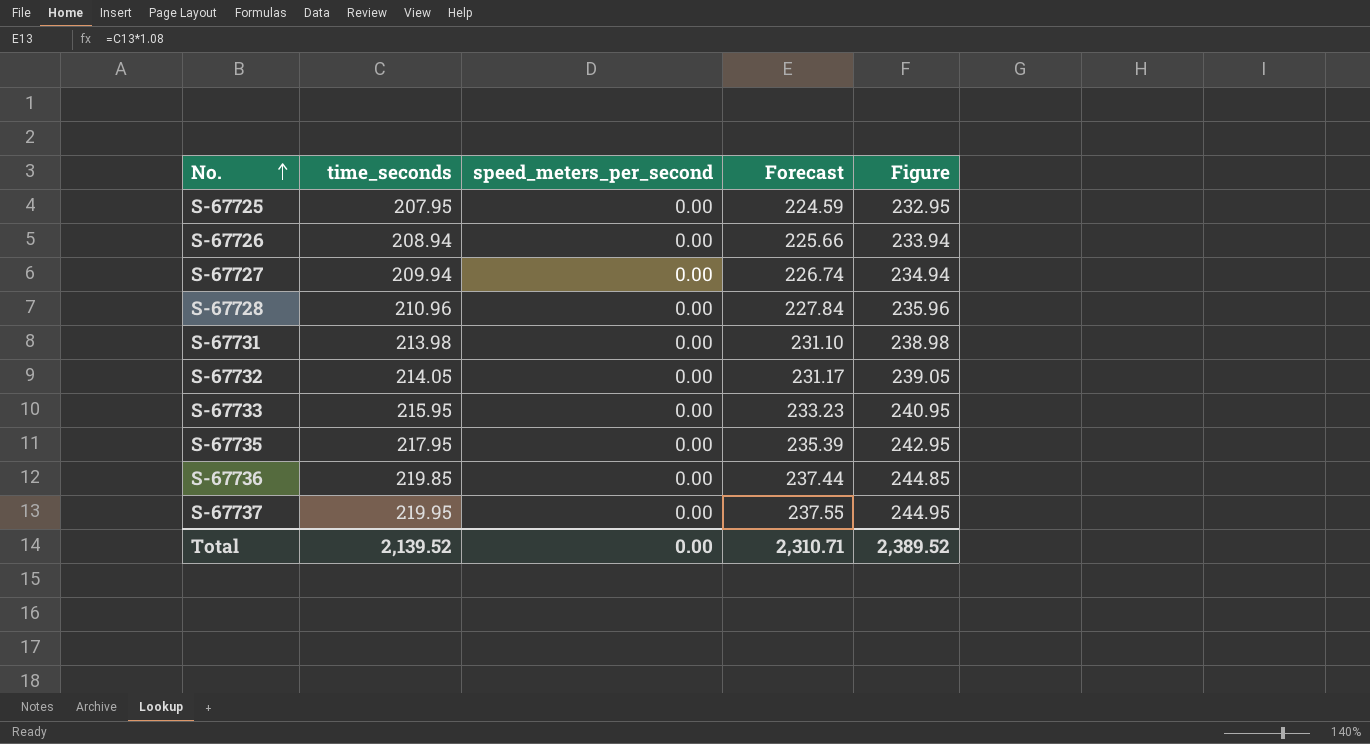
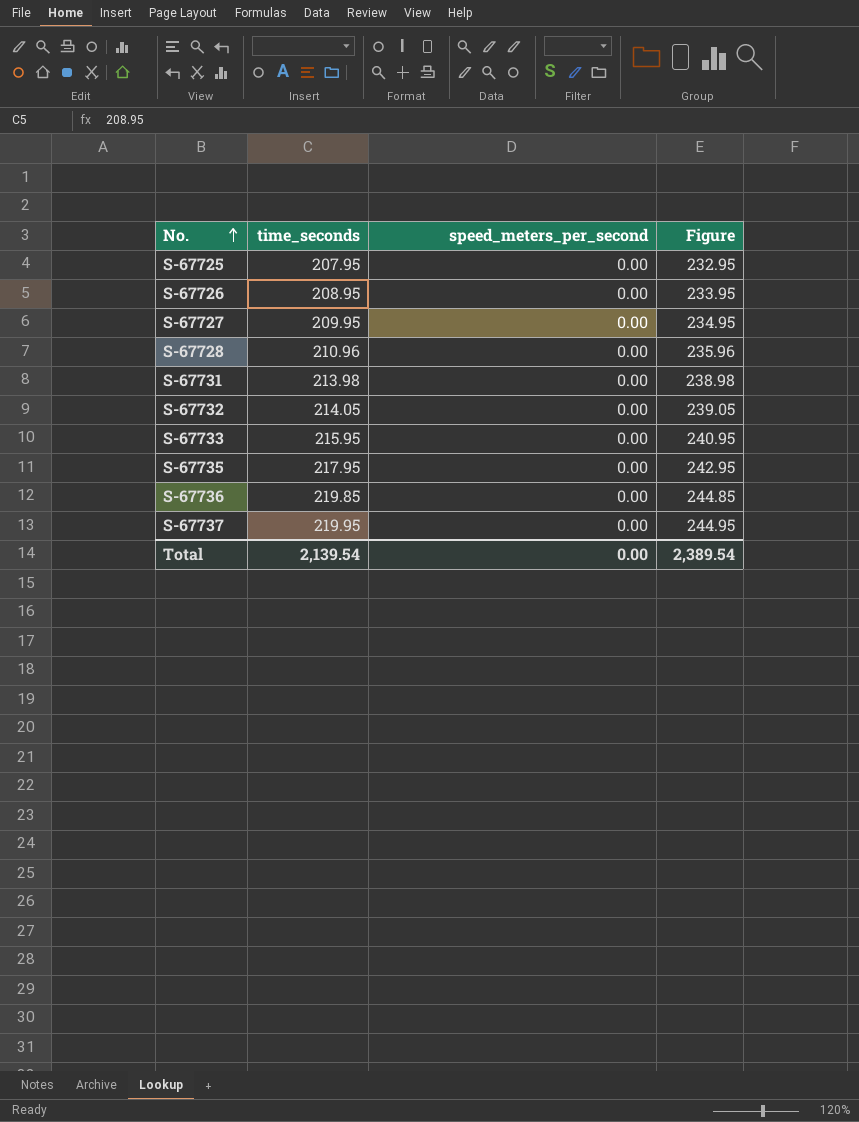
column Forecast | formula: [time_seconds] * 1.08 -> none
S-67726 | time_seconds: 208.94 -> 208.95
S-67726 | Figure: 233.94 -> 233.95
S-67727 | time_seconds: 209.94 -> 209.95
S-67727 | Figure: 234.94 -> 234.95
Total | time_seconds: 2,139.52 -> 2,139.54
Total | Figure: 2,389.52 -> 2,389.54

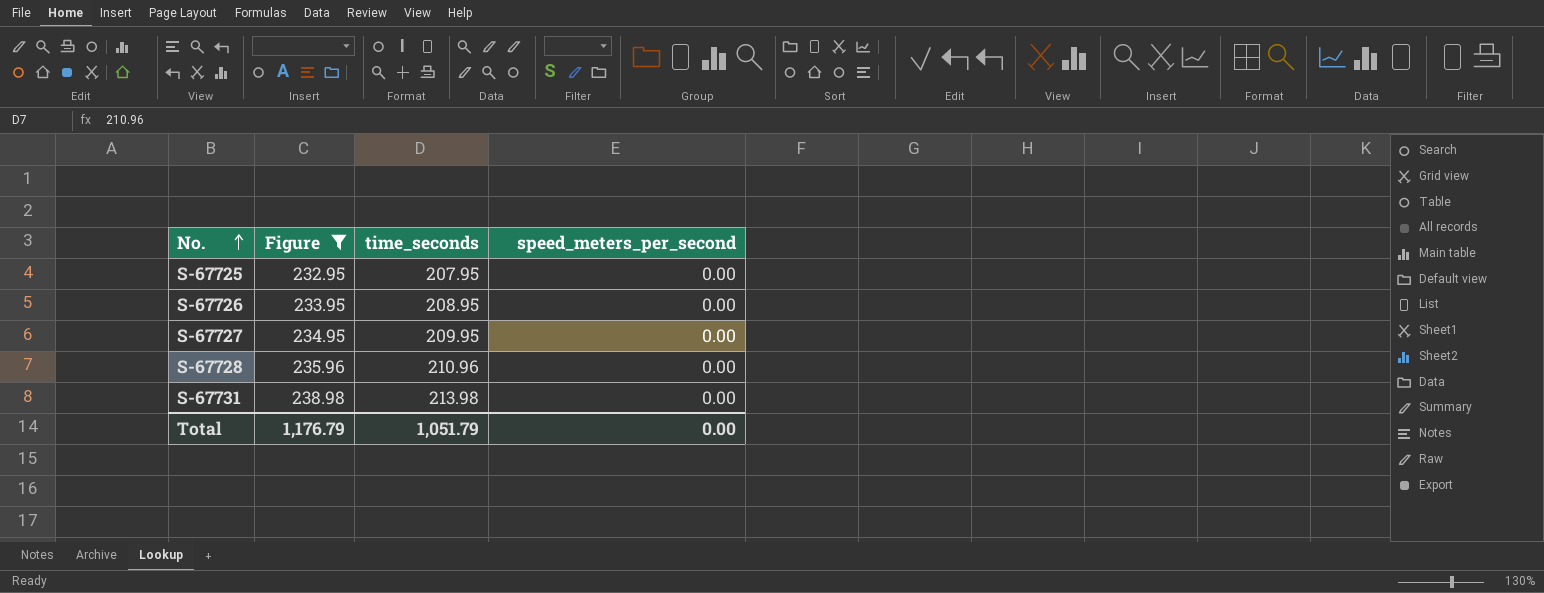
filter: none -> Figure <= 238.98
column Figure | position: 4 -> 2
Total | Figure: 2,389.54 -> 1,176.79
Total | time_seconds: 2,139.54 -> 1,051.79

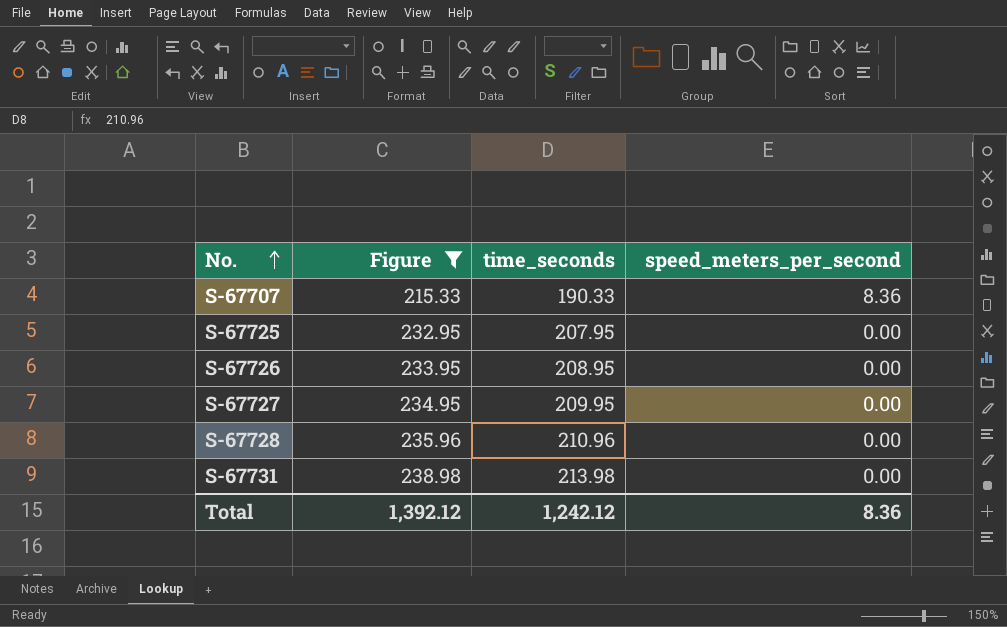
row S-67707: none -> 215.33 | 190.33 | 8.36
Total | Figure: 1,176.79 -> 1,392.12
Total | time_seconds: 1,051.79 -> 1,242.12
Total | speed_meters_per_second: 0.00 -> 8.36

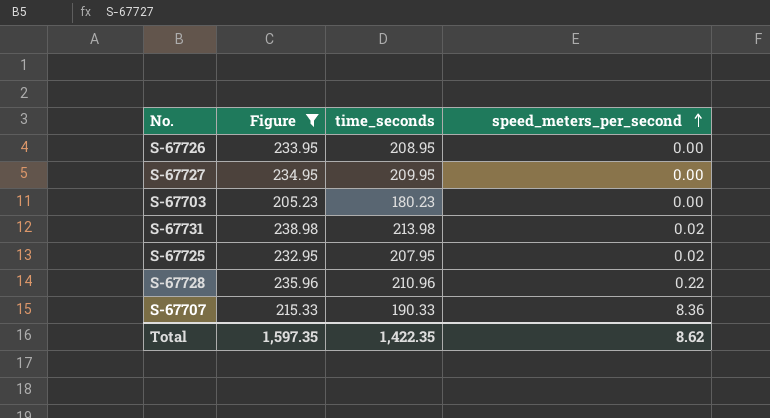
row order: No. ascending -> speed_meters_per_second ascending
row S-67703: none -> 205.23 | 180.23 | 0.00
S-67731 | speed_meters_per_second: 0.00 -> 0.02
S-67725 | speed_meters_per_second: 0.00 -> 0.02
S-67728 | speed_meters_per_second: 0.00 -> 0.22
Total | Figure: 1,392.12 -> 1,597.35
Total | time_seconds: 1,242.12 -> 1,422.35
Total | speed_meters_per_second: 8.36 -> 8.62

